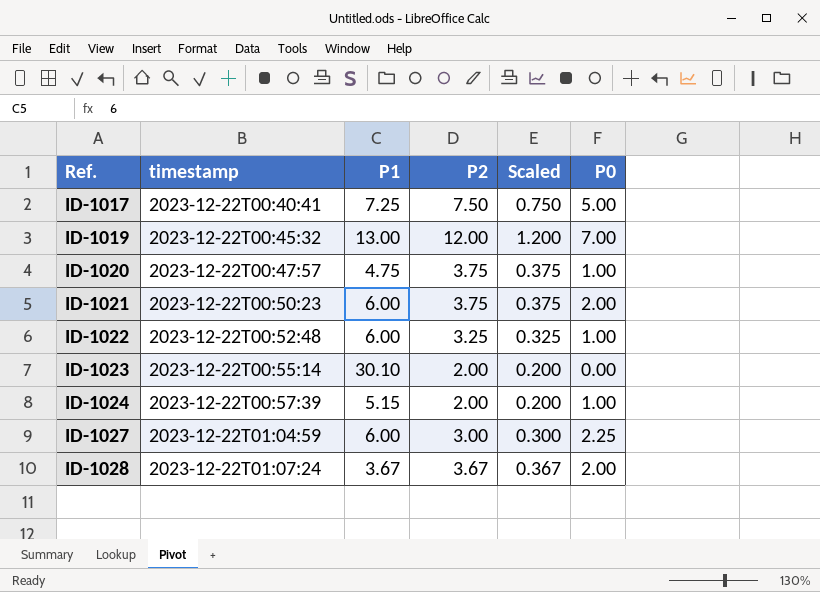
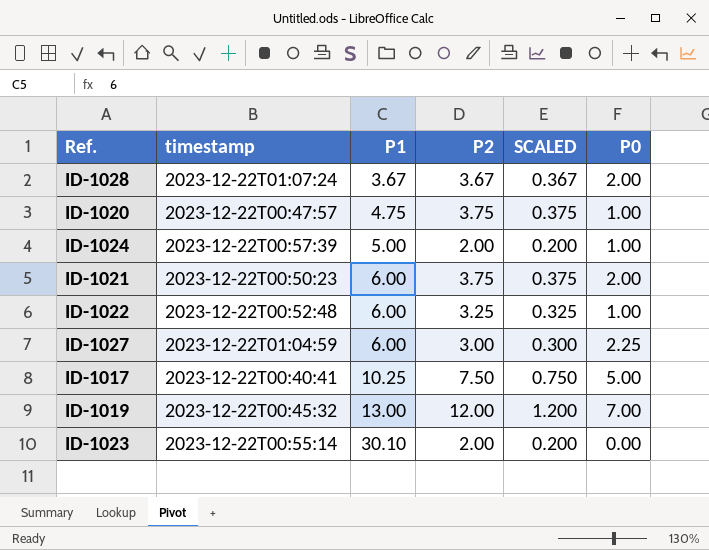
row order: Ref. ascending -> P1 ascending
column name: Scaled -> SCALED
ID-1024 | P1: 5.15 -> 5.00
ID-1017 | P1: 7.25 -> 10.25

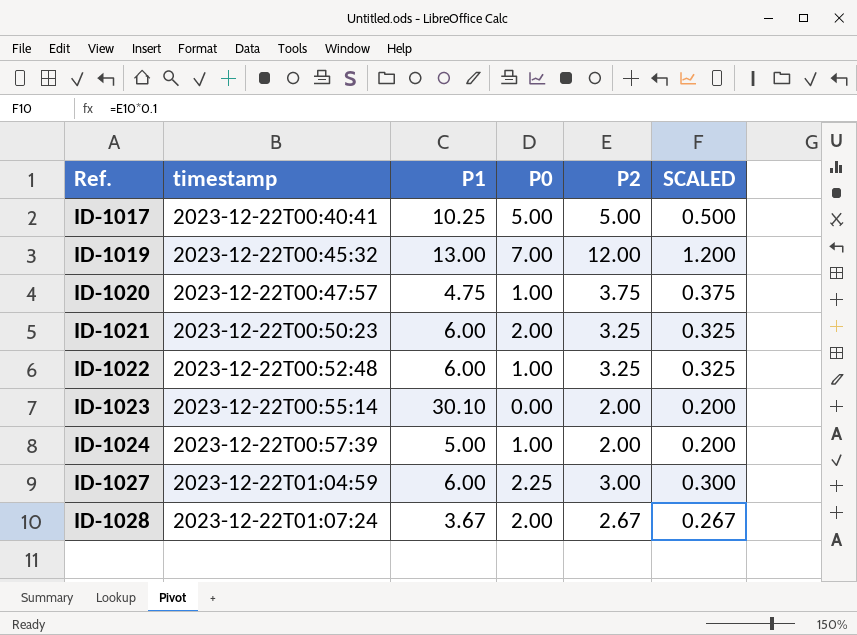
row order: P1 ascending -> Ref. ascending
column P0 | position: 6 -> 4
ID-1017 | P2: 7.50 -> 5.00
ID-1017 | SCALED: 0.750 -> 0.500
ID-1021 | P2: 3.75 -> 3.25
ID-1021 | SCALED: 0.375 -> 0.325
ID-1028 | P2: 3.67 -> 2.67
ID-1028 | SCALED: 0.367 -> 0.267

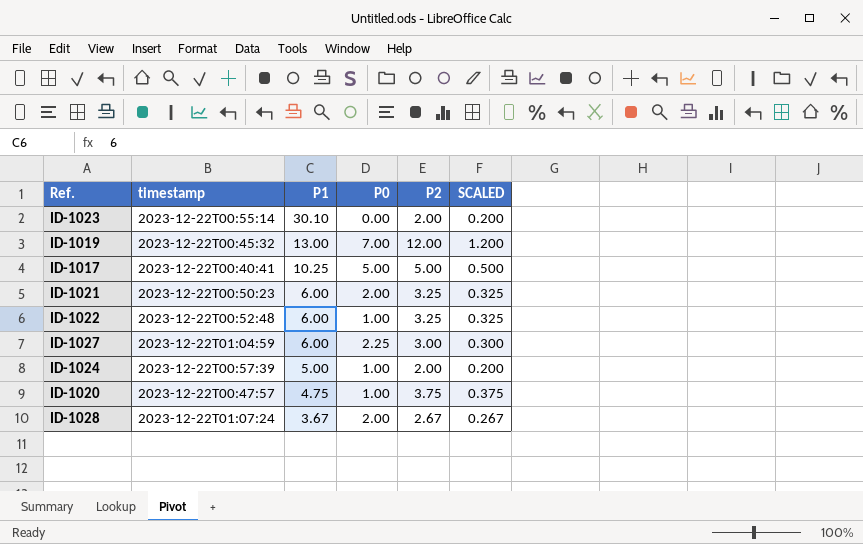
row order: Ref. ascending -> P1 descending

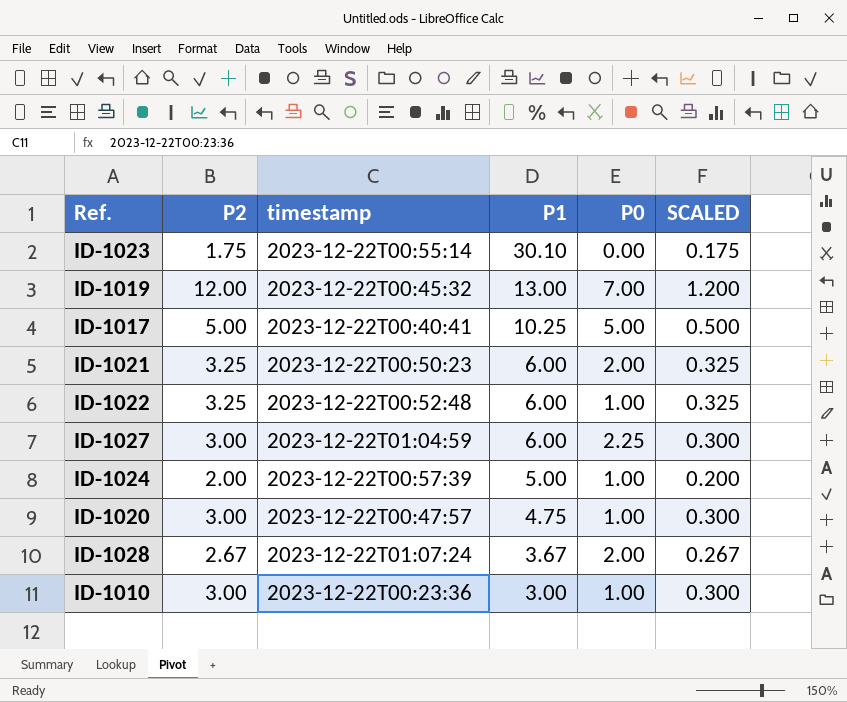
column P2 | position: 5 -> 2
ID-1023 | P2: 2.00 -> 1.75
ID-1023 | SCALED: 0.200 -> 0.175
ID-1020 | P2: 3.75 -> 3.00
ID-1020 | SCALED: 0.375 -> 0.300
row ID-1010: none -> 3.00 | 2023-12-22T00:23:36 | 3.00 | 1.00 | 0.300

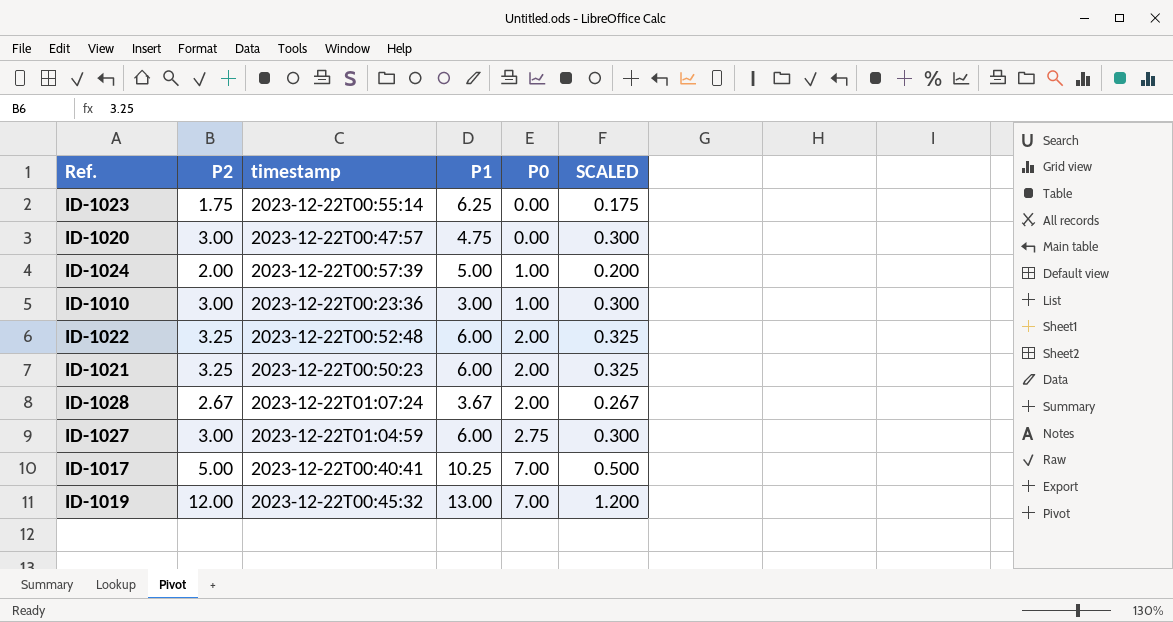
row order: P1 descending -> P0 ascending
ID-1023 | P1: 30.10 -> 6.25
ID-1020 | P0: 1.00 -> 0.00
ID-1022 | P0: 1.00 -> 2.00
ID-1027 | P0: 2.25 -> 2.75
ID-1017 | P0: 5.00 -> 7.00

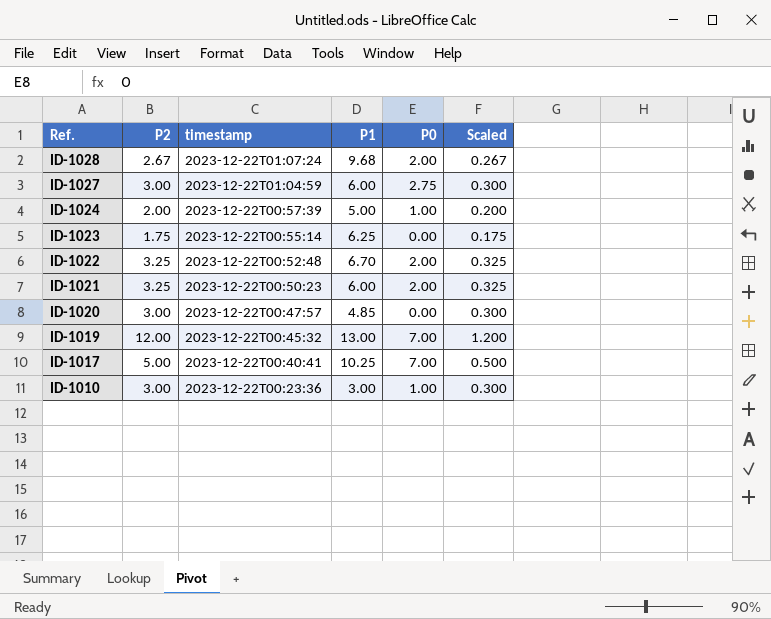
row order: P0 ascending -> Ref. descending
column name: SCALED -> Scaled
ID-1028 | P1: 3.67 -> 9.68
ID-1022 | P1: 6.00 -> 6.70
ID-1020 | P1: 4.75 -> 4.85

